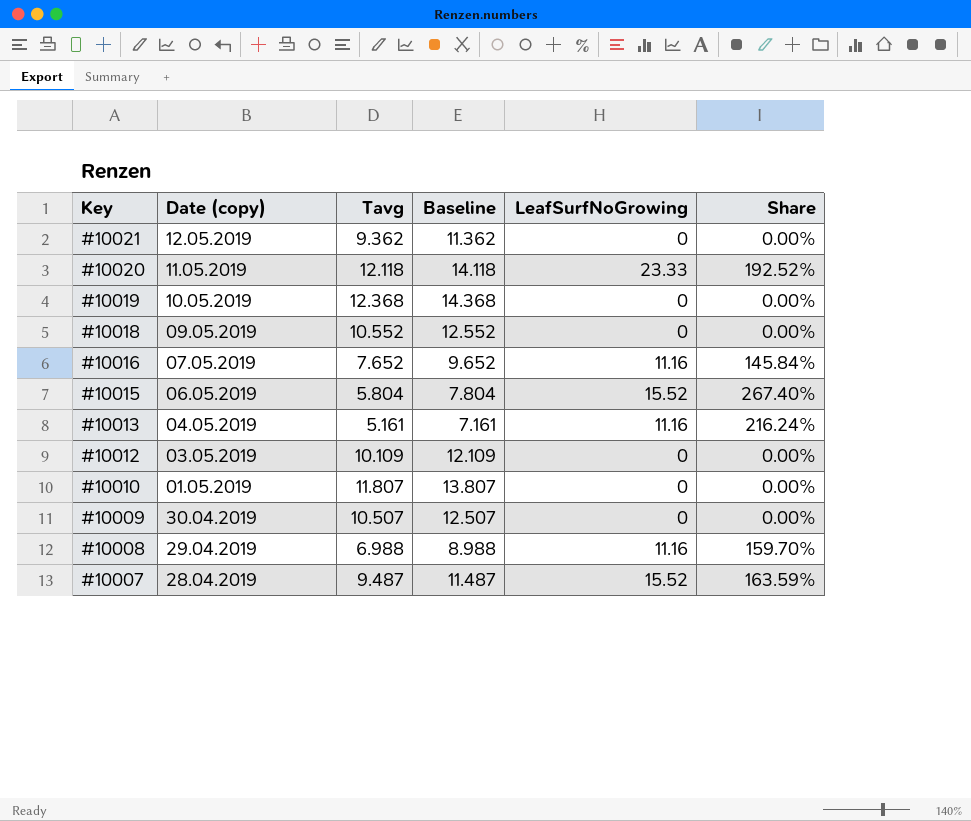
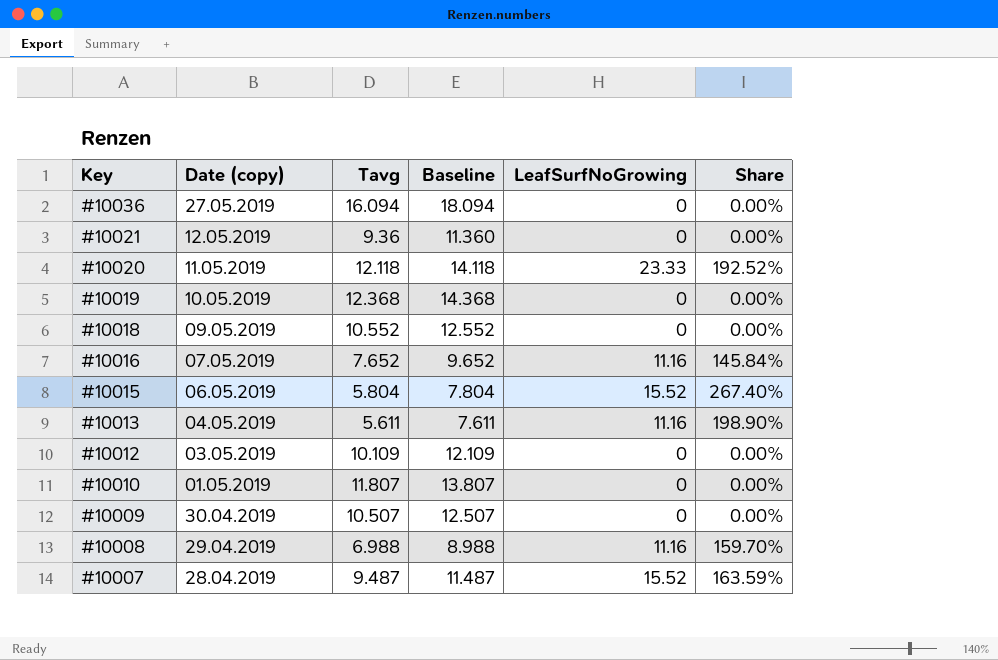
row #10036: none -> 27.05.2019 | 16.094 | 18.094 | 0 | 0.00%
#10021 | Tavg: 9.362 -> 9.36
#10021 | Baseline: 11.362 -> 11.360
#10013 | Tavg: 5.161 -> 5.611
#10013 | Baseline: 7.161 -> 7.611
#10013 | Share: 216.24% -> 198.90%

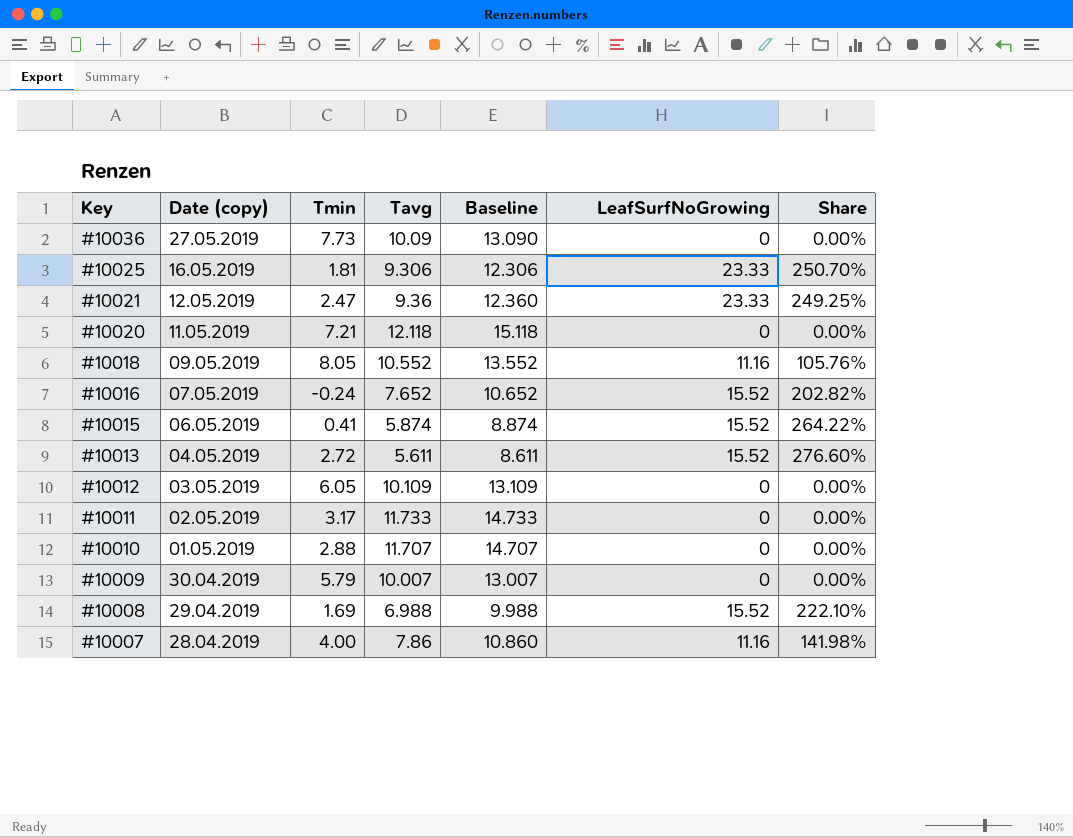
column Tmin | position: none -> 3
column Baseline | formula: [Tavg] + 2 -> [Tavg] + 3
row #10019: 10.05.2019 | 12.368 | 14.368 | 0 | 0.00% -> none
#10036 | Tavg: 16.094 -> 10.09
row #10025: none -> 16.05.2019 | 1.81 | 9.306 | 12.306 | 23.33 | 250.70%
#10021 | LeafSurfNoGrowing: 0 -> 23.33
#10021 | Share: 0.00% -> 249.25%
#10020 | LeafSurfNoGrowing: 23.33 -> 0
#10020 | Share: 192.52% -> 0.00%
#10018 | LeafSurfNoGrowing: 0 -> 11.16
#10018 | Share: 0.00% -> 105.76%
#10016 | LeafSurfNoGrowing: 11.16 -> 15.52
#10016 | Share: 145.84% -> 202.82%
#10015 | Tavg: 5.804 -> 5.874
#10015 | Share: 267.40% -> 264.22%
#10013 | LeafSurfNoGrowing: 11.16 -> 15.52
#10013 | Share: 198.90% -> 276.60%
row #10011: none -> 02.05.2019 | 3.17 | 11.733 | 14.733 | 0 | 0.00%
#10010 | Tavg: 11.807 -> 11.707
#10009 | Tavg: 10.507 -> 10.007
#10008 | LeafSurfNoGrowing: 11.16 -> 15.52
#10008 | Share: 159.70% -> 222.10%
#10007 | Tavg: 9.487 -> 7.86
#10007 | LeafSurfNoGrowing: 15.52 -> 11.16
#10007 | Share: 163.59% -> 141.98%

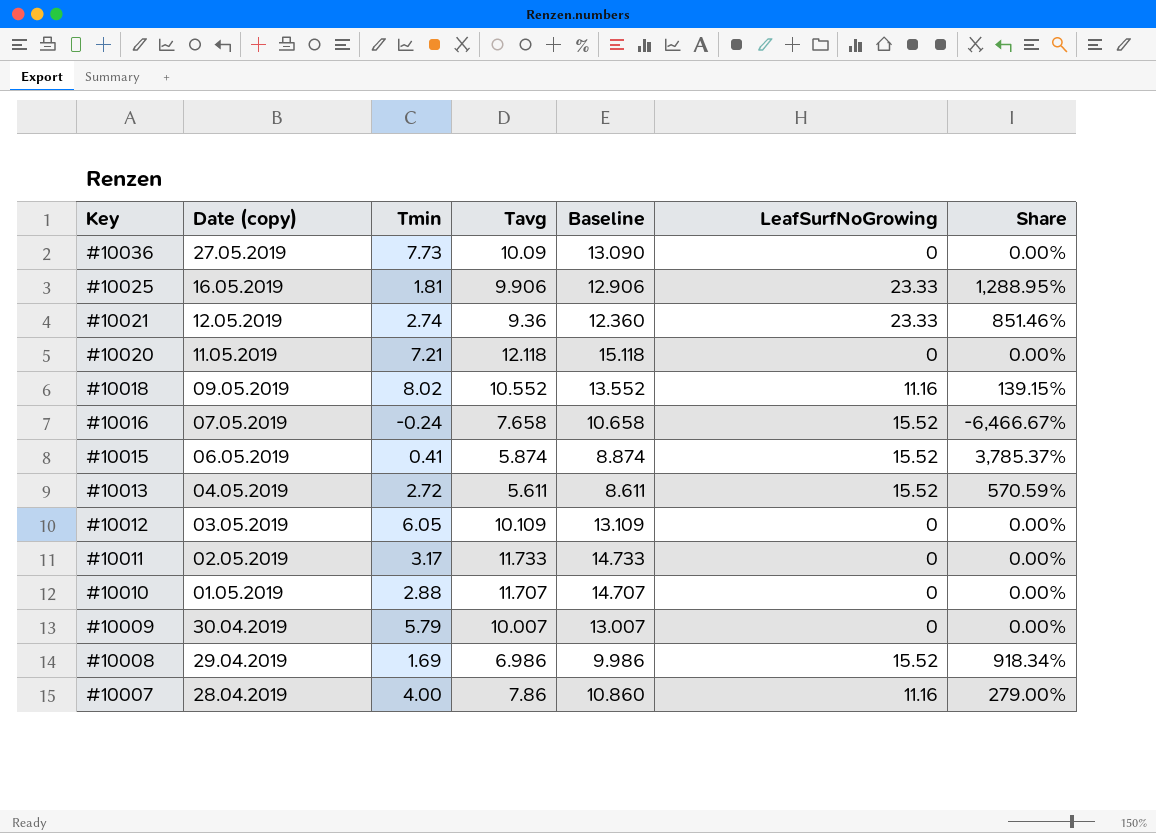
column Share | formula: [LeafSurfNoGrowing] / [Tavg] -> [LeafSurfNoGrowing] / [Tmin]
#10025 | Tavg: 9.306 -> 9.906
#10025 | Baseline: 12.306 -> 12.906
#10021 | Tmin: 2.47 -> 2.74
#10018 | Tmin: 8.05 -> 8.02
#10016 | Tavg: 7.652 -> 7.658
#10016 | Baseline: 10.652 -> 10.658
#10008 | Tavg: 6.988 -> 6.986
#10008 | Baseline: 9.988 -> 9.986

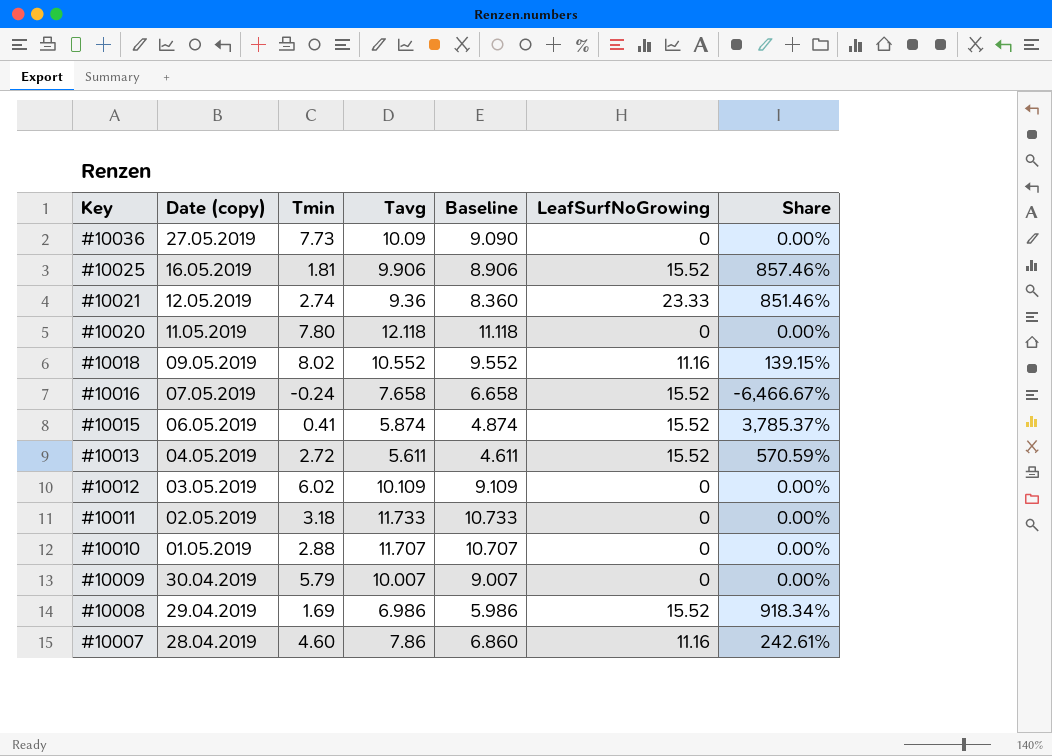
column Baseline | formula: [Tavg] + 3 -> [Tavg] - 1
#10025 | LeafSurfNoGrowing: 23.33 -> 15.52
#10025 | Share: 1,288.95% -> 857.46%
#10020 | Tmin: 7.21 -> 7.80
#10012 | Tmin: 6.05 -> 6.02
#10011 | Tmin: 3.17 -> 3.18
#10007 | Tmin: 4.00 -> 4.60
#10007 | Share: 279.00% -> 242.61%

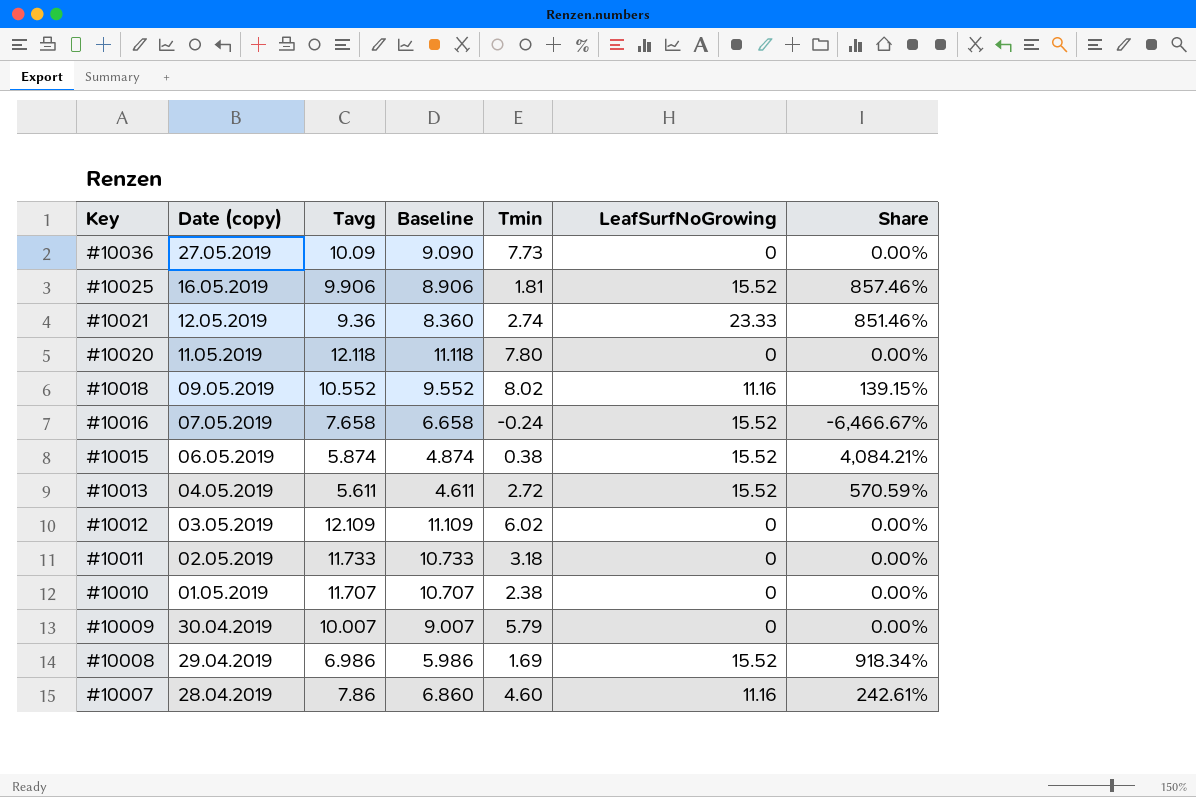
column Tmin | position: 3 -> 5
#10015 | Tmin: 0.41 -> 0.38
#10015 | Share: 3,785.37% -> 4,084.21%
#10012 | Tavg: 10.109 -> 12.109
#10012 | Baseline: 9.109 -> 11.109
#10010 | Tmin: 2.88 -> 2.38

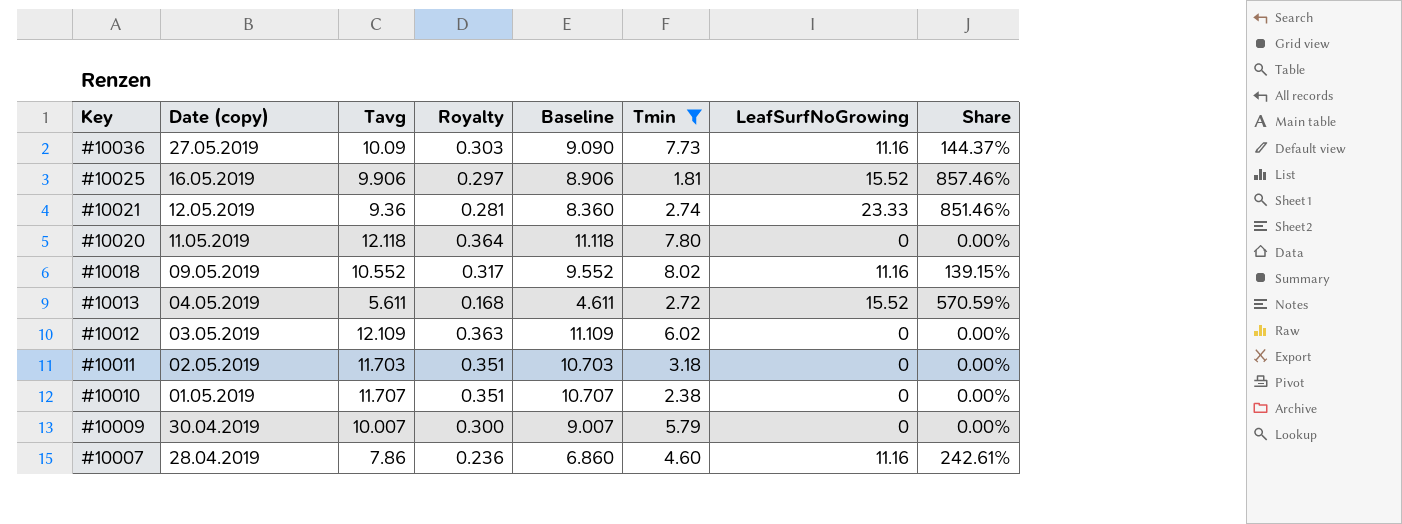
filter: none -> Tmin >= 1.81
column Royalty | formula: none -> [Tavg] * 0.03
#10036 | LeafSurfNoGrowing: 0 -> 11.16
#10036 | Share: 0.00% -> 144.37%
#10011 | Tavg: 11.733 -> 11.703
#10011 | Baseline: 10.733 -> 10.703

